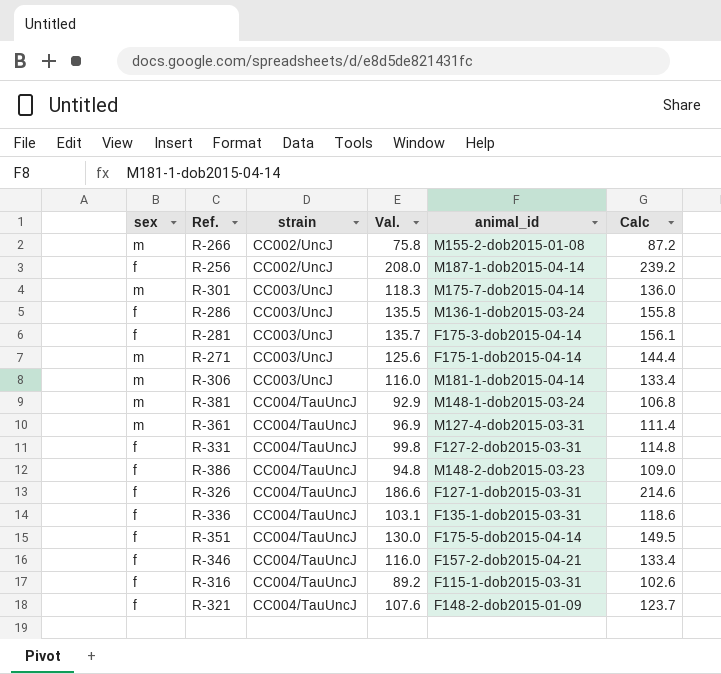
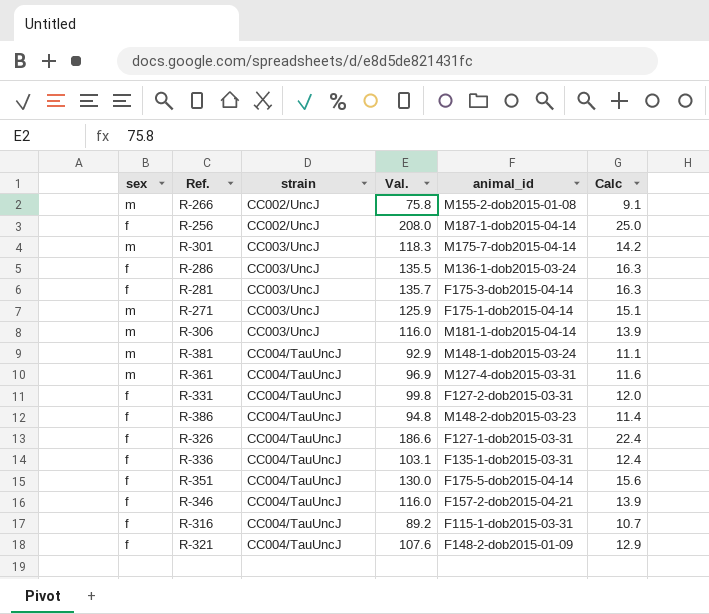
column Calc | formula: [Val.] * 1.15 -> [Val.] * 0.12
R-271 | Val.: 125.6 -> 125.9

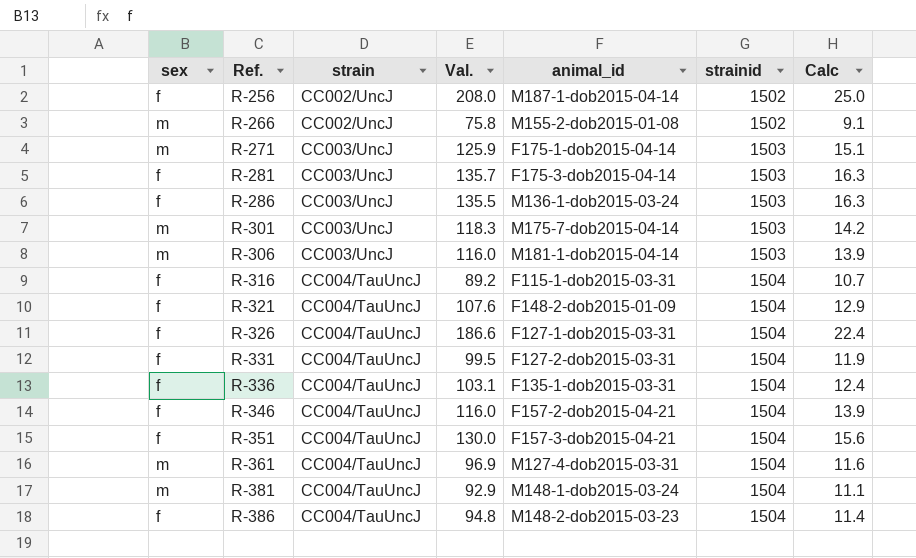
row order: strain ascending -> Ref. ascending
column strainid | position: none -> 6
R-331 | Val.: 99.8 -> 99.5
R-331 | Calc: 12.0 -> 11.9
R-351 | animal_id: F175-5-dob2015-04-14 -> F157-3-dob2015-04-21

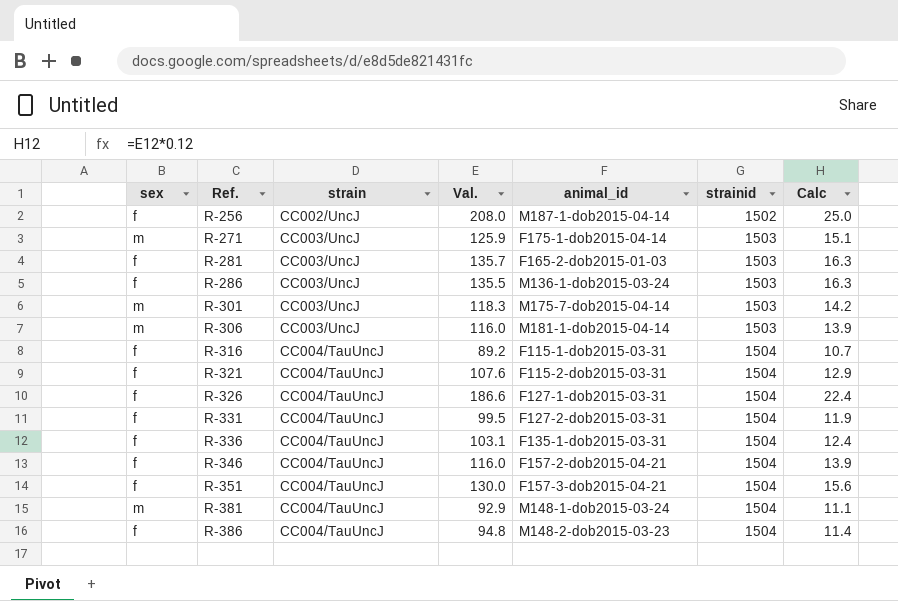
row R-266: m | CC002/UncJ | 75.8 | M155-2-dob2015-01-08 | 1502 | 9.1 -> none
row R-361: m | CC004/TauUncJ | 96.9 | M127-4-dob2015-03-31 | 1504 | 11.6 -> none
R-281 | animal_id: F175-3-dob2015-04-14 -> F165-2-dob2015-01-03
R-321 | animal_id: F148-2-dob2015-01-09 -> F115-2-dob2015-03-31

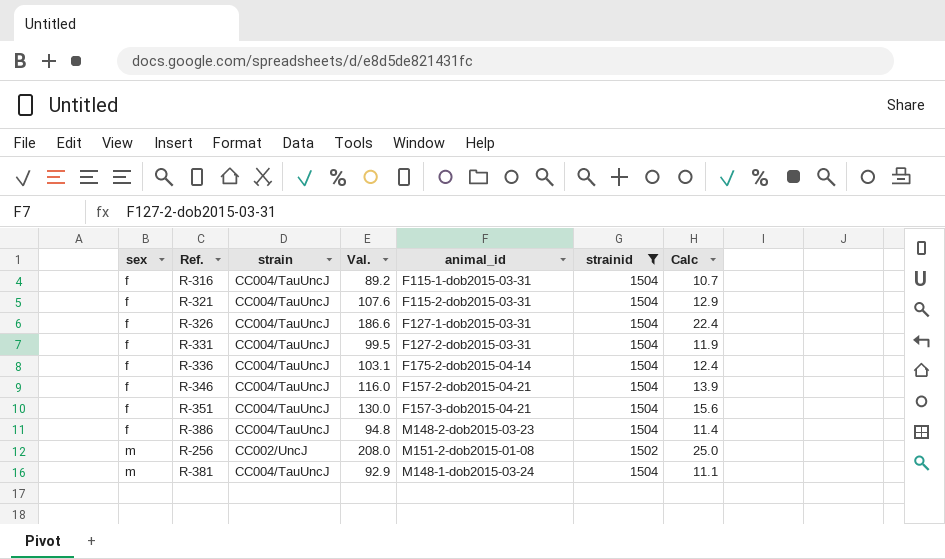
filter: none -> strainid != 1503
row order: Ref. ascending -> sex ascending
R-336 | animal_id: F135-1-dob2015-03-31 -> F175-2-dob2015-04-14
R-256 | sex: f -> m
R-256 | animal_id: M187-1-dob2015-04-14 -> M151-2-dob2015-01-08

